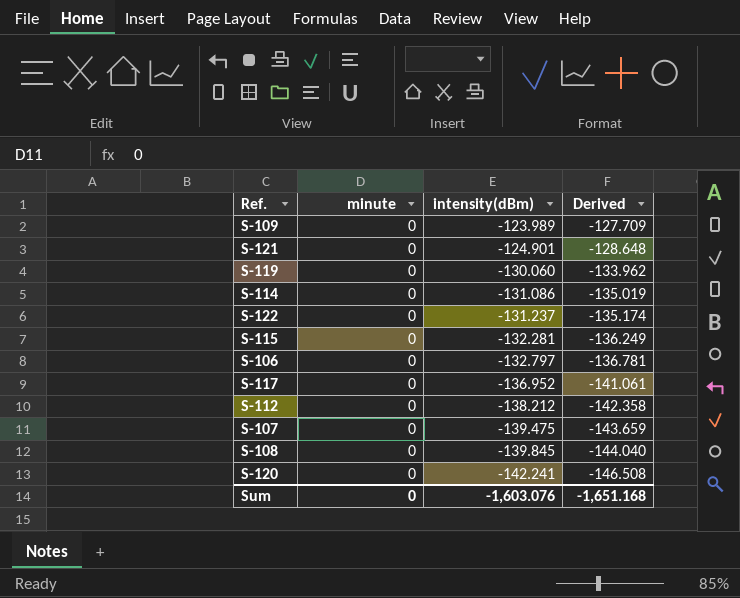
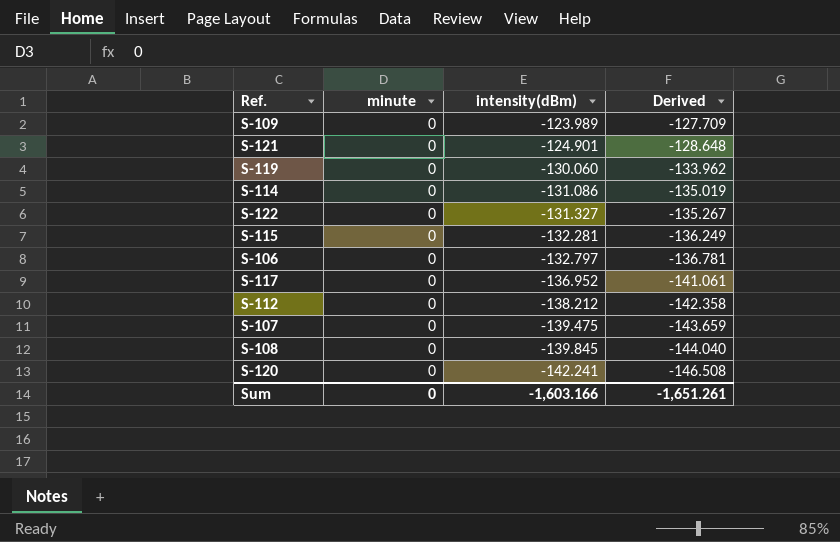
S-122 | intensity(dBm): -131.237 -> -131.327
S-122 | Derived: -135.174 -> -135.267
Sum | intensity(dBm): -1,603.076 -> -1,603.166
Sum | Derived: -1,651.168 -> -1,651.261

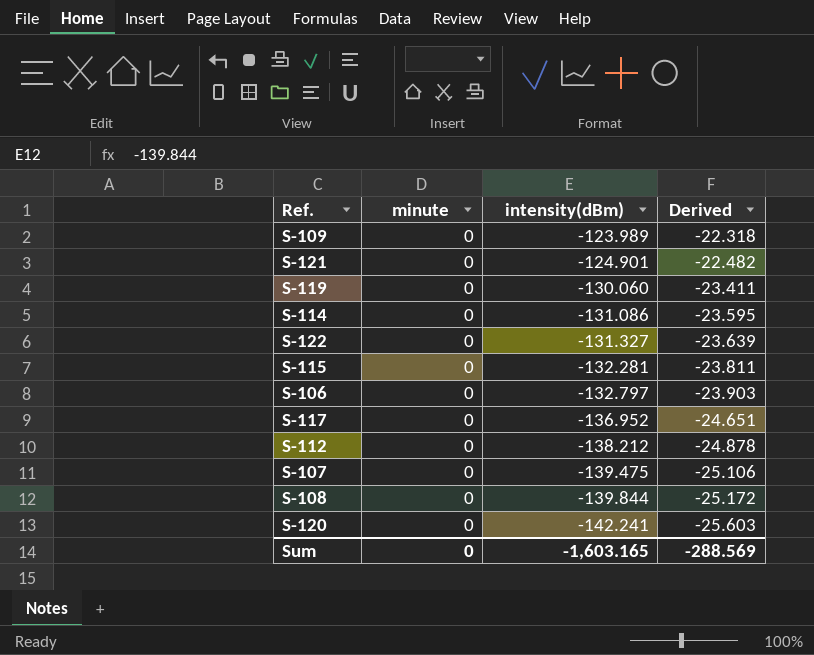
column Derived | formula: [intensity(dBm)] * 1.03 -> [intensity(dBm)] * 0.18
S-108 | intensity(dBm): -139.845 -> -139.844
Sum | intensity(dBm): -1,603.166 -> -1,603.165
Sum | Derived: -1,651.261 -> -288.569

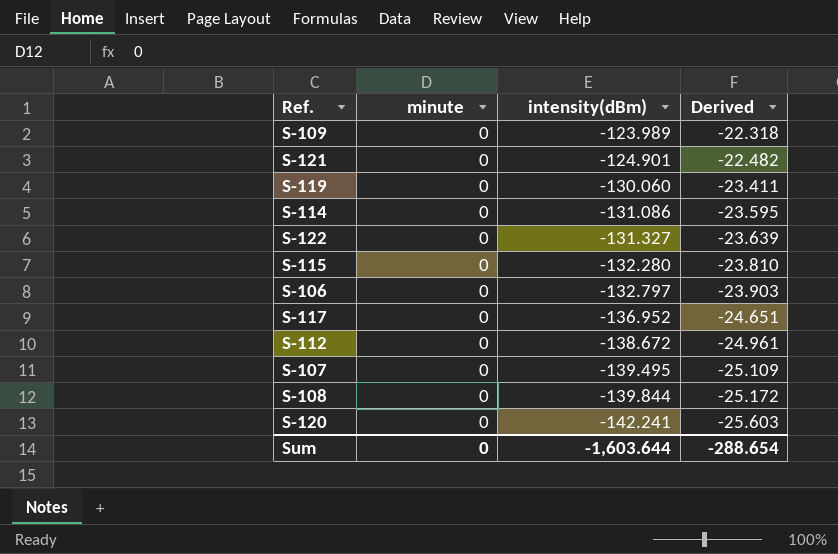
S-115 | intensity(dBm): -132.281 -> -132.280
S-115 | Derived: -23.811 -> -23.810
S-112 | intensity(dBm): -138.212 -> -138.672
S-112 | Derived: -24.878 -> -24.961
S-107 | intensity(dBm): -139.475 -> -139.495
S-107 | Derived: -25.106 -> -25.109
Sum | intensity(dBm): -1,603.165 -> -1,603.644
Sum | Derived: -288.569 -> -288.654

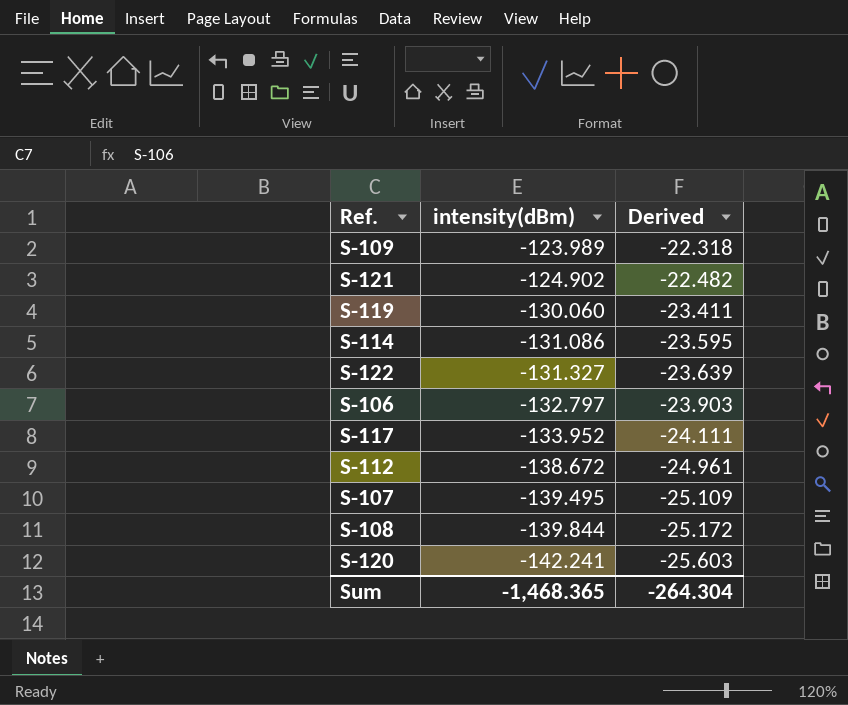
column minute | position: 2 -> none
row S-115: 0 | -132.280 | -23.810 -> none
S-121 | intensity(dBm): -124.901 -> -124.902
S-117 | intensity(dBm): -136.952 -> -133.952
S-117 | Derived: -24.651 -> -24.111
Sum | intensity(dBm): -1,603.644 -> -1,468.365
Sum | Derived: -288.654 -> -264.304

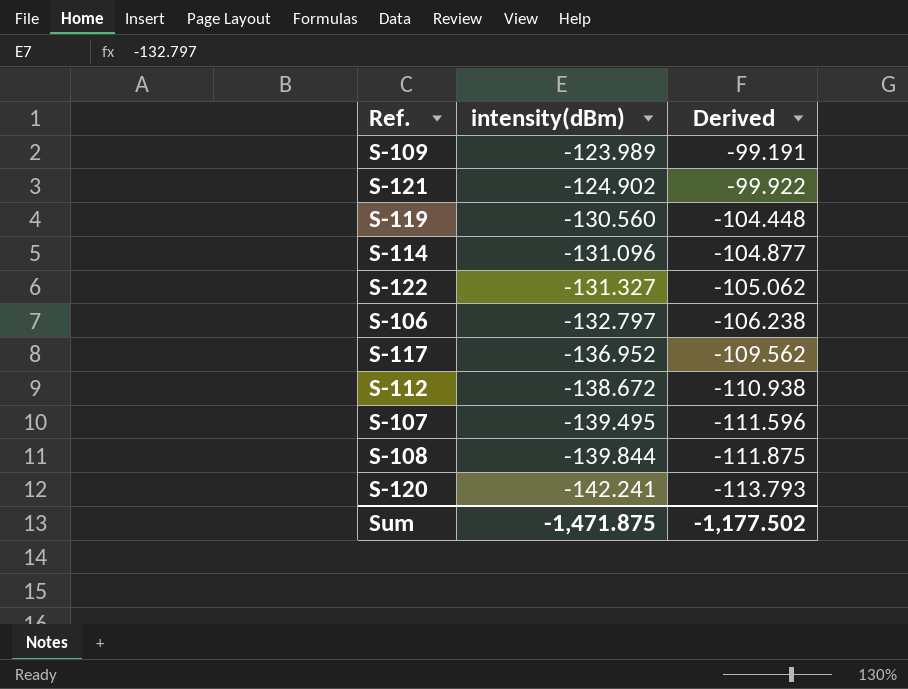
column Derived | formula: [intensity(dBm)] * 0.18 -> [intensity(dBm)] * 0.8
S-119 | intensity(dBm): -130.060 -> -130.560
S-114 | intensity(dBm): -131.086 -> -131.096
S-117 | intensity(dBm): -133.952 -> -136.952
Sum | intensity(dBm): -1,468.365 -> -1,471.875
Sum | Derived: -264.304 -> -1,177.502

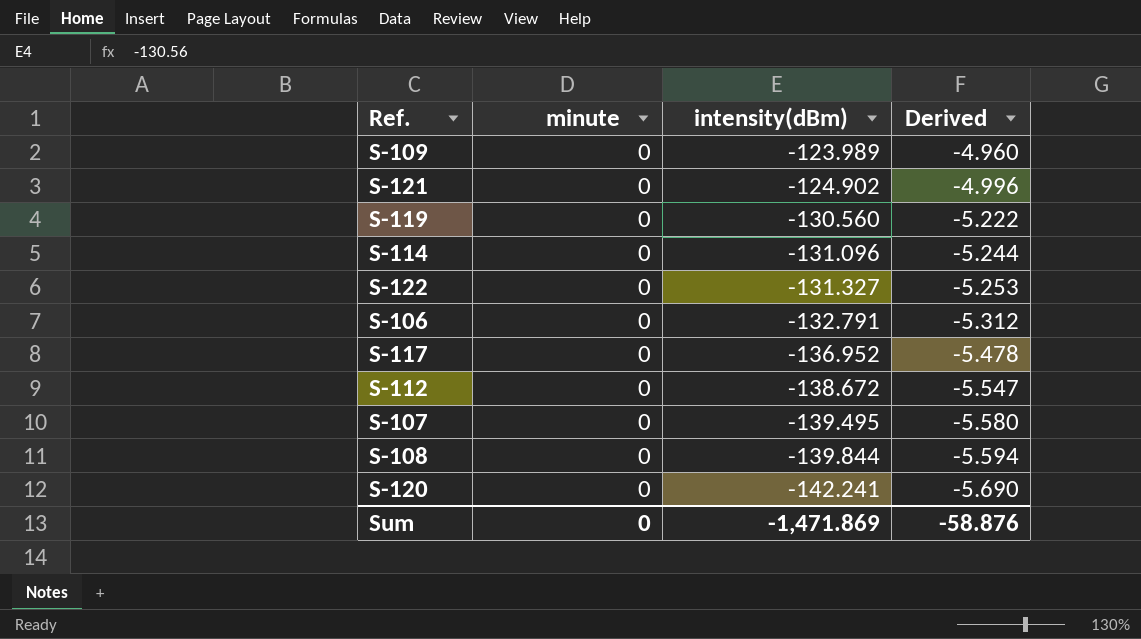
column minute | position: none -> 2
column Derived | formula: [intensity(dBm)] * 0.8 -> [intensity(dBm)] * 0.04
S-106 | intensity(dBm): -132.797 -> -132.791
Sum | intensity(dBm): -1,471.875 -> -1,471.869
Sum | Derived: -1,177.502 -> -58.876

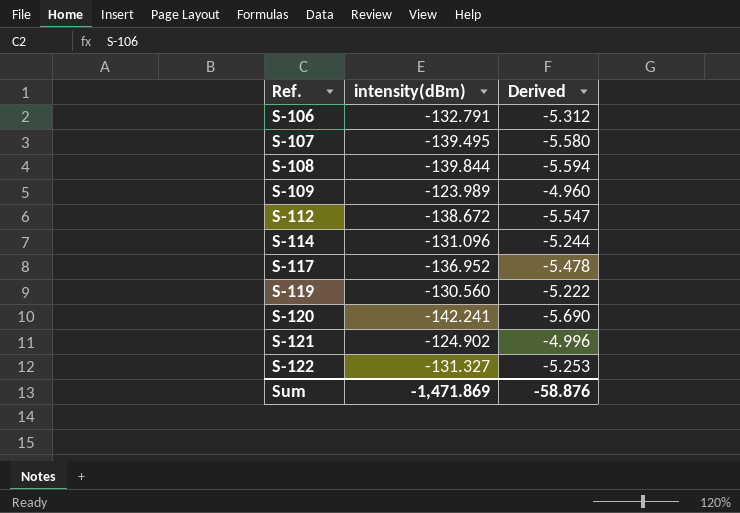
row order: intensity(dBm) descending -> Ref. ascending
column minute | position: 2 -> none

